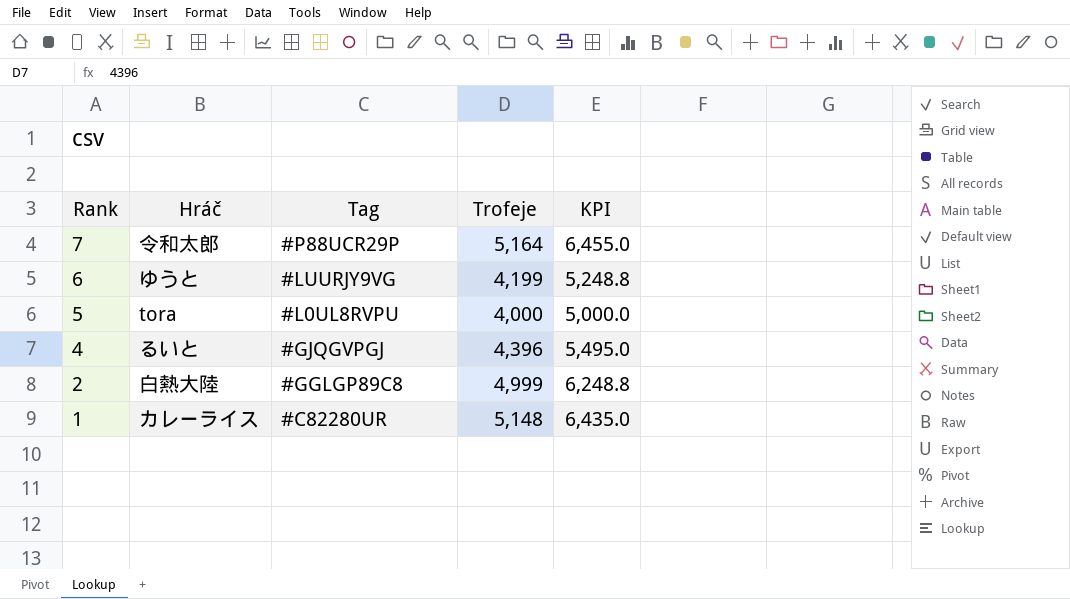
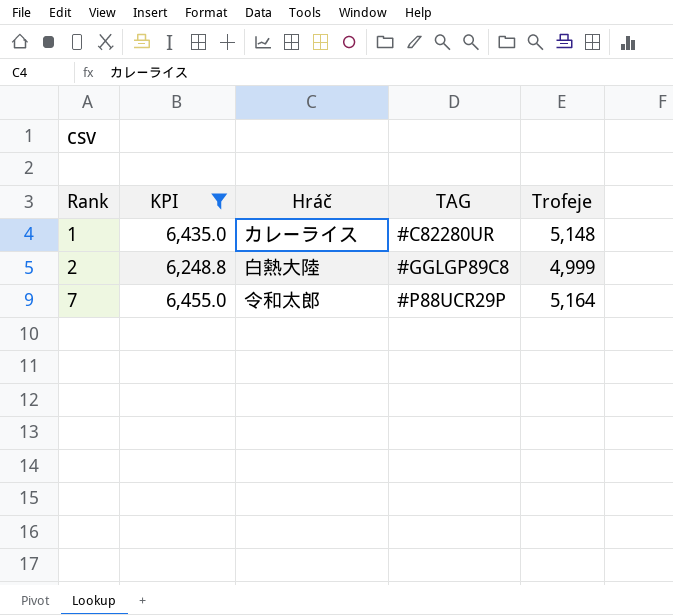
filter: none -> KPI >= 6,248.8
row order: Rank descending -> Rank ascending
column KPI | position: 5 -> 2
column name: Tag -> TAG

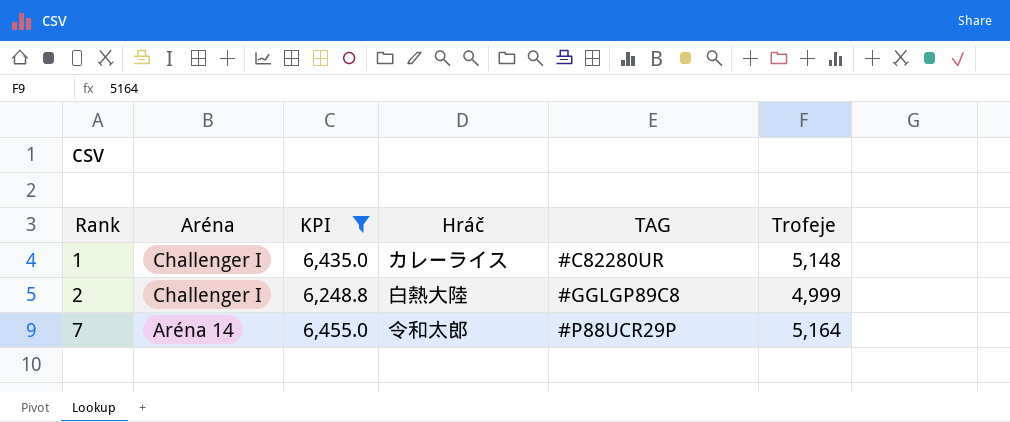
column Aréna | position: none -> 2

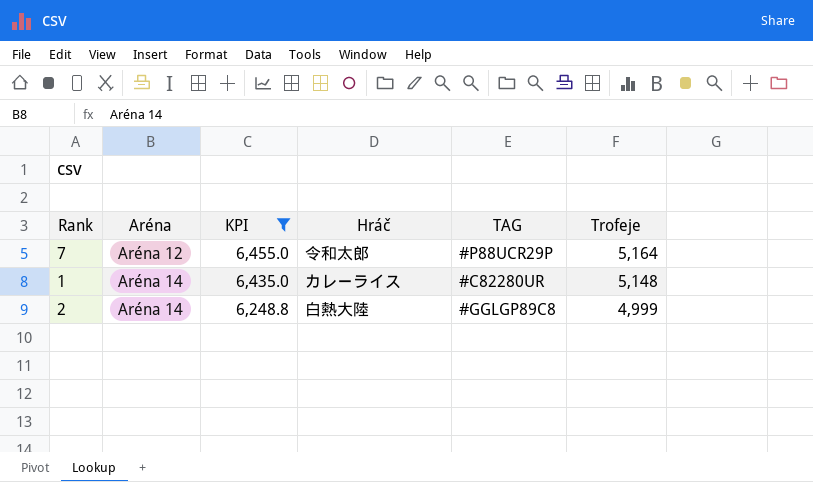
row order: Rank ascending -> Aréna ascending
7 | Aréna: Aréna 14 -> Aréna 12
1 | Aréna: Challenger I -> Aréna 14
2 | Aréna: Challenger I -> Aréna 14

